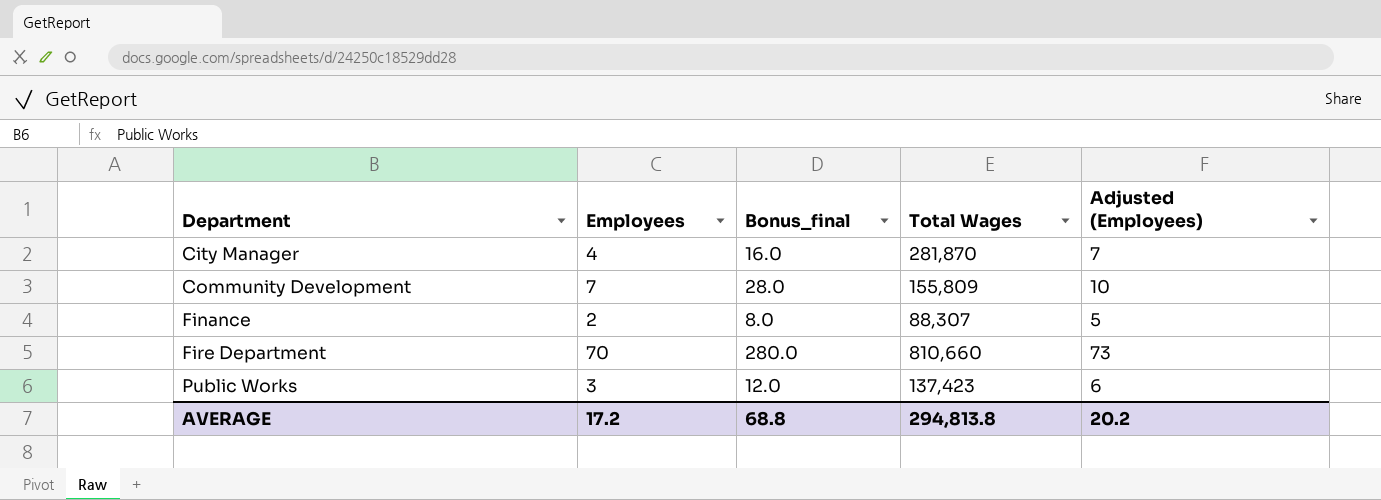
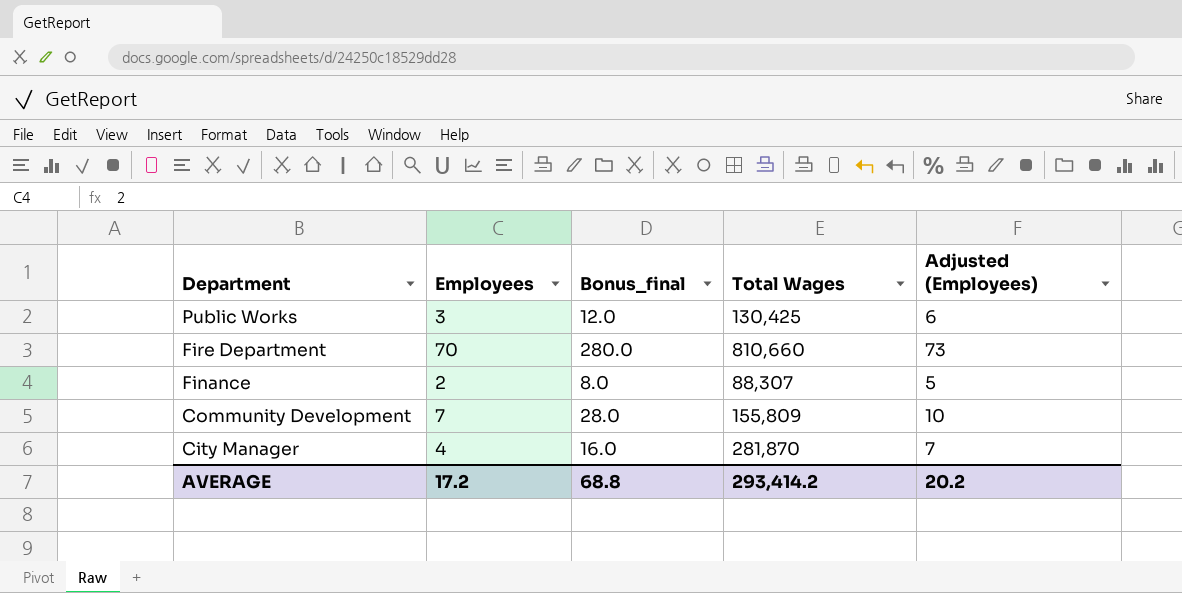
row order: Department ascending -> Department descending
Public Works | Total Wages: 137,423 -> 130,425
AVERAGE | Total Wages: 294,813.8 -> 293,414.2

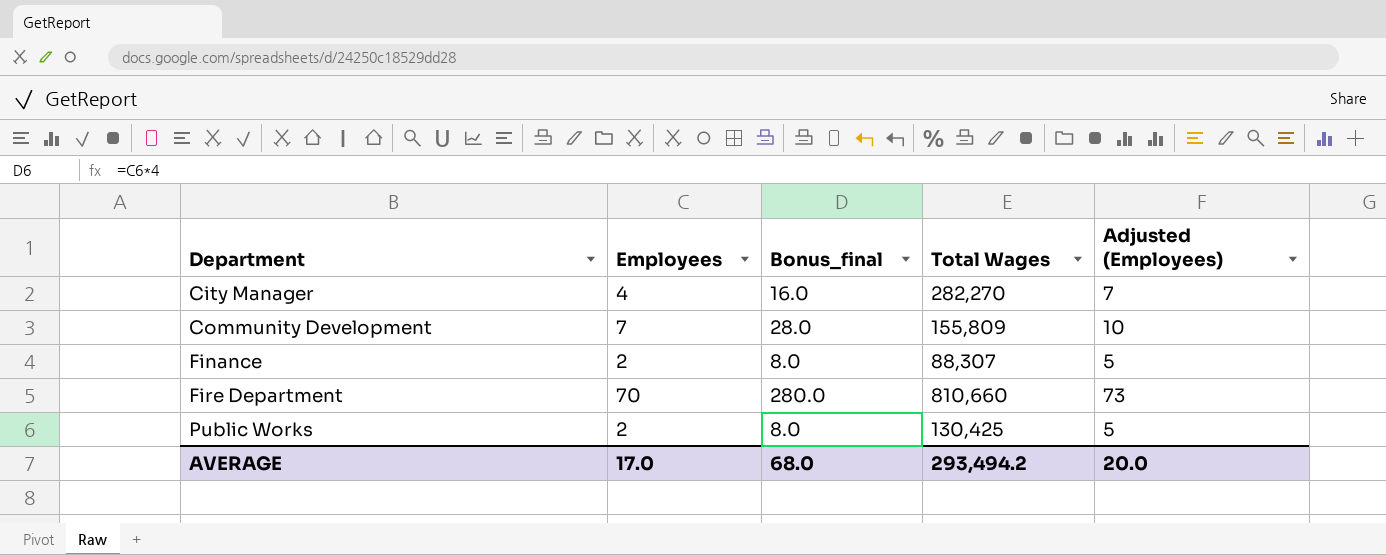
row order: Department descending -> Department ascending
City Manager | Total Wages: 281,870 -> 282,270
Public Works | Employees: 3 -> 2
Public Works | Bonus_final: 12.0 -> 8.0
Public Works | Adjusted (Employees): 6 -> 5
AVERAGE | Employees: 17.2 -> 17.0
AVERAGE | Bonus_final: 68.8 -> 68.0
AVERAGE | Total Wages: 293,414.2 -> 293,494.2
AVERAGE | Adjusted (Employees): 20.2 -> 20.0

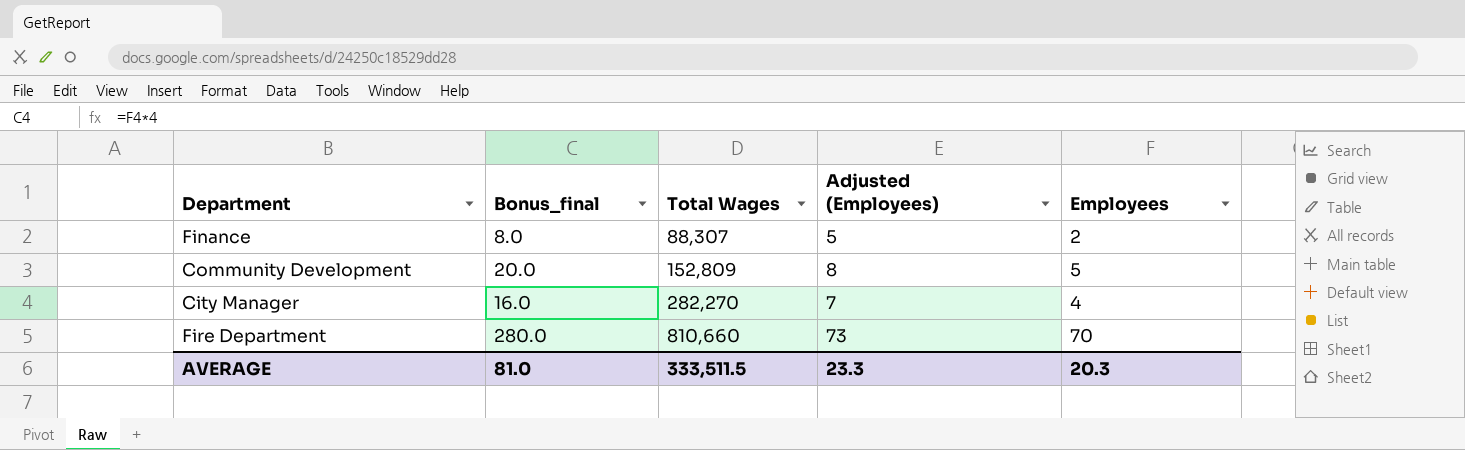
row order: Department ascending -> Total Wages ascending
column Employees | position: 2 -> 5
row Public Works: 2 | 8.0 | 130,425 | 5 -> none
Community Development | Bonus_final: 28.0 -> 20.0
Community Development | Total Wages: 155,809 -> 152,809
Community Development | Adjusted (Employees): 10 -> 8
Community Development | Employees: 7 -> 5
AVERAGE | Bonus_final: 68.0 -> 81.0
AVERAGE | Total Wages: 293,494.2 -> 333,511.5
AVERAGE | Adjusted (Employees): 20.0 -> 23.3
AVERAGE | Employees: 17.0 -> 20.3

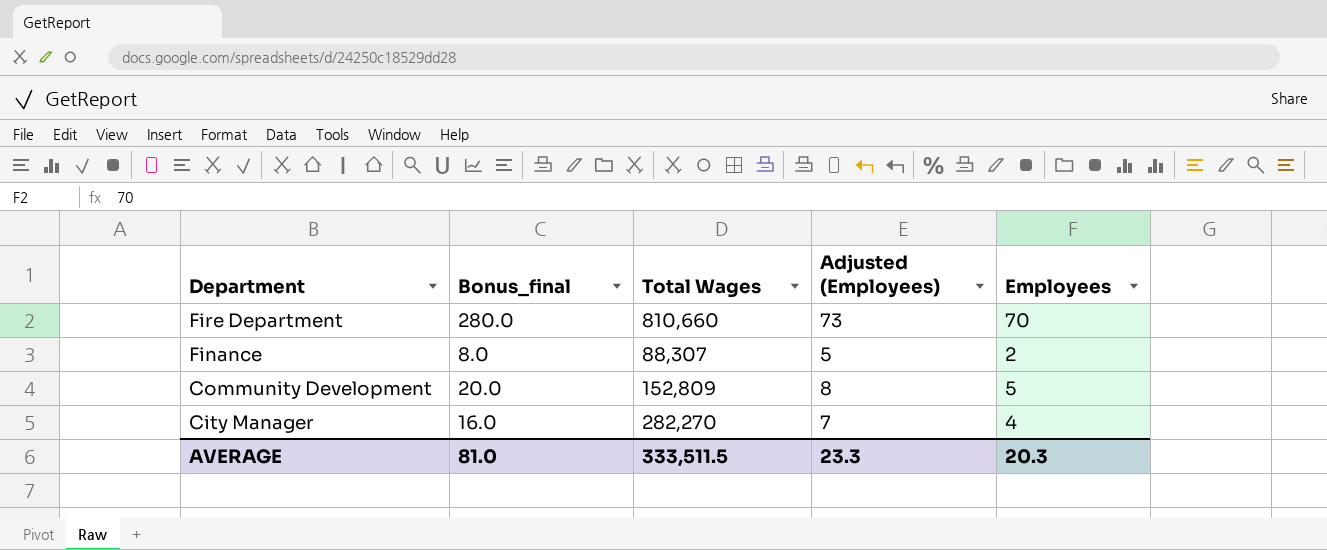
row order: Total Wages ascending -> Department descending

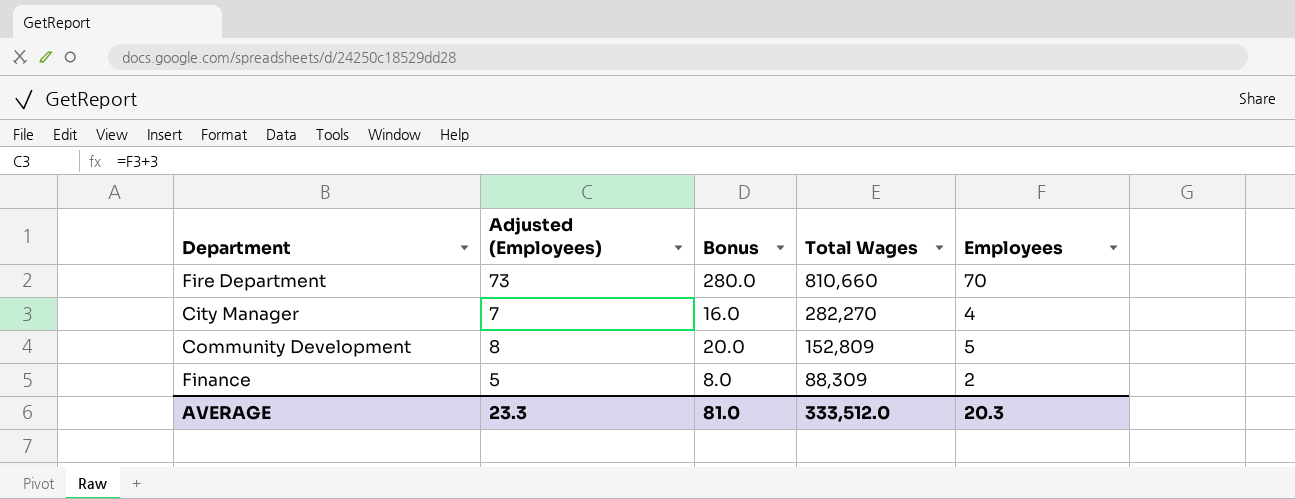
row order: Department descending -> Total Wages descending
column Adjusted (Employees) | position: 4 -> 2
column name: Bonus_final -> Bonus
Finance | Total Wages: 88,307 -> 88,309
AVERAGE | Total Wages: 333,511.5 -> 333,512.0

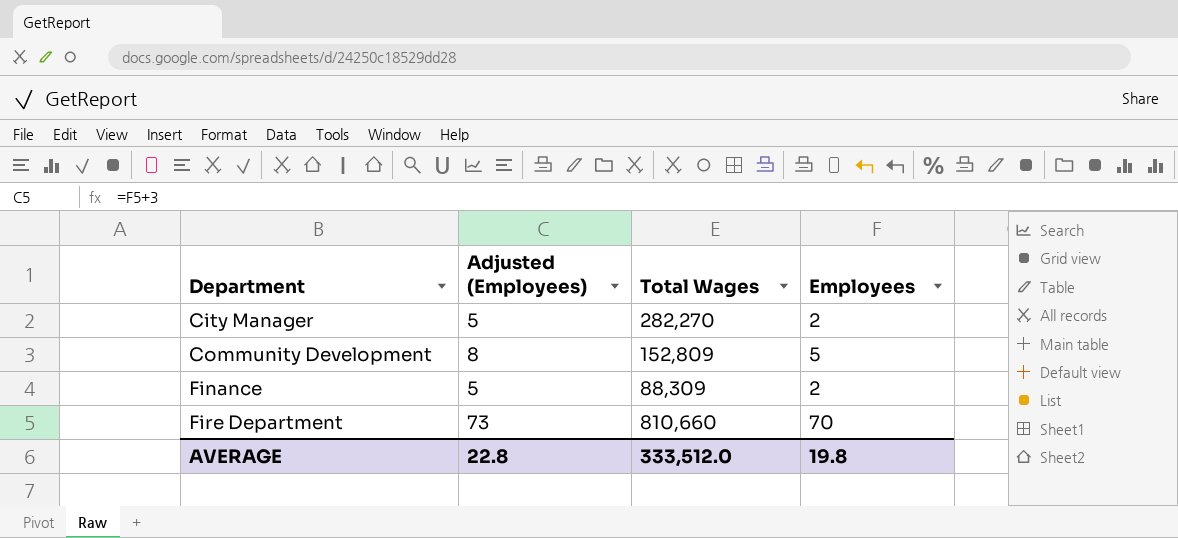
row order: Total Wages descending -> Department ascending
column Bonus | formula: [Employees] * 4 -> none
City Manager | Adjusted (Employees): 7 -> 5
City Manager | Employees: 4 -> 2
AVERAGE | Adjusted (Employees): 23.3 -> 22.8
AVERAGE | Employees: 20.3 -> 19.8

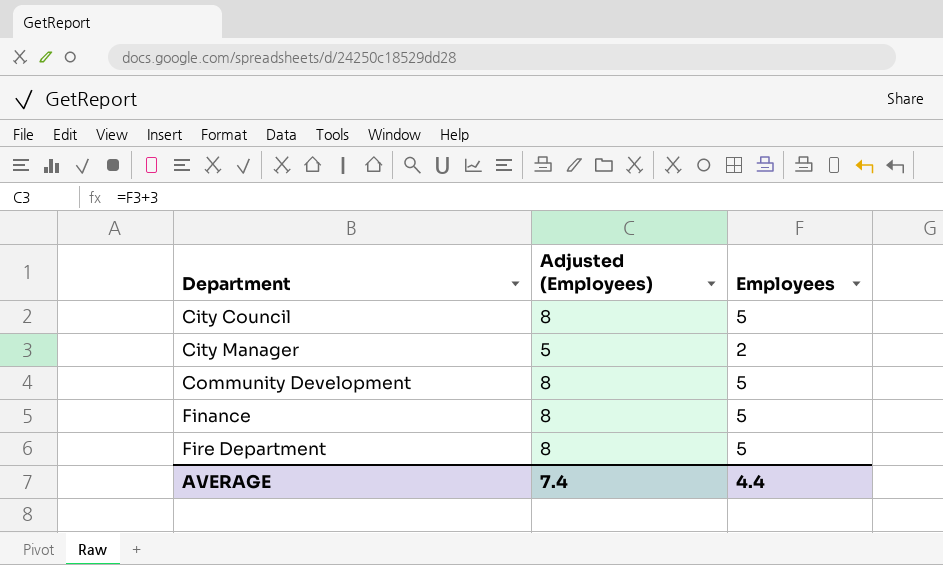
column Total Wages | position: 3 -> none
row City Council: none -> 8 | 5
Finance | Adjusted (Employees): 5 -> 8
Finance | Employees: 2 -> 5
Fire Department | Adjusted (Employees): 73 -> 8
Fire Department | Employees: 70 -> 5
AVERAGE | Adjusted (Employees): 22.8 -> 7.4
AVERAGE | Employees: 19.8 -> 4.4

